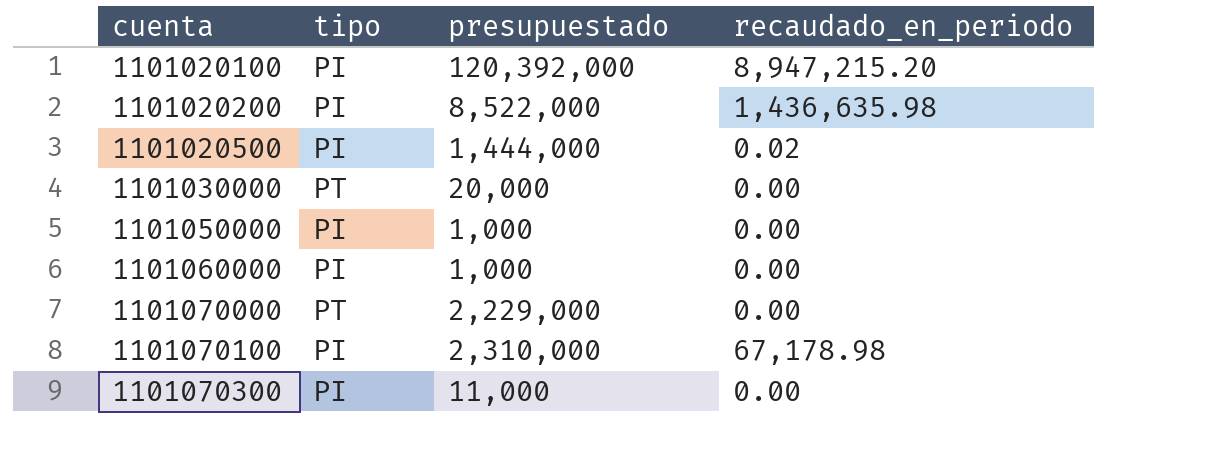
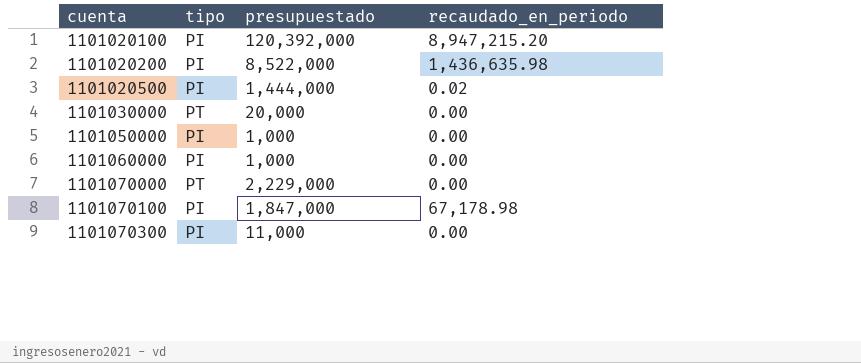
1101070100 | presupuestado: 2,310,000 -> 1,847,000

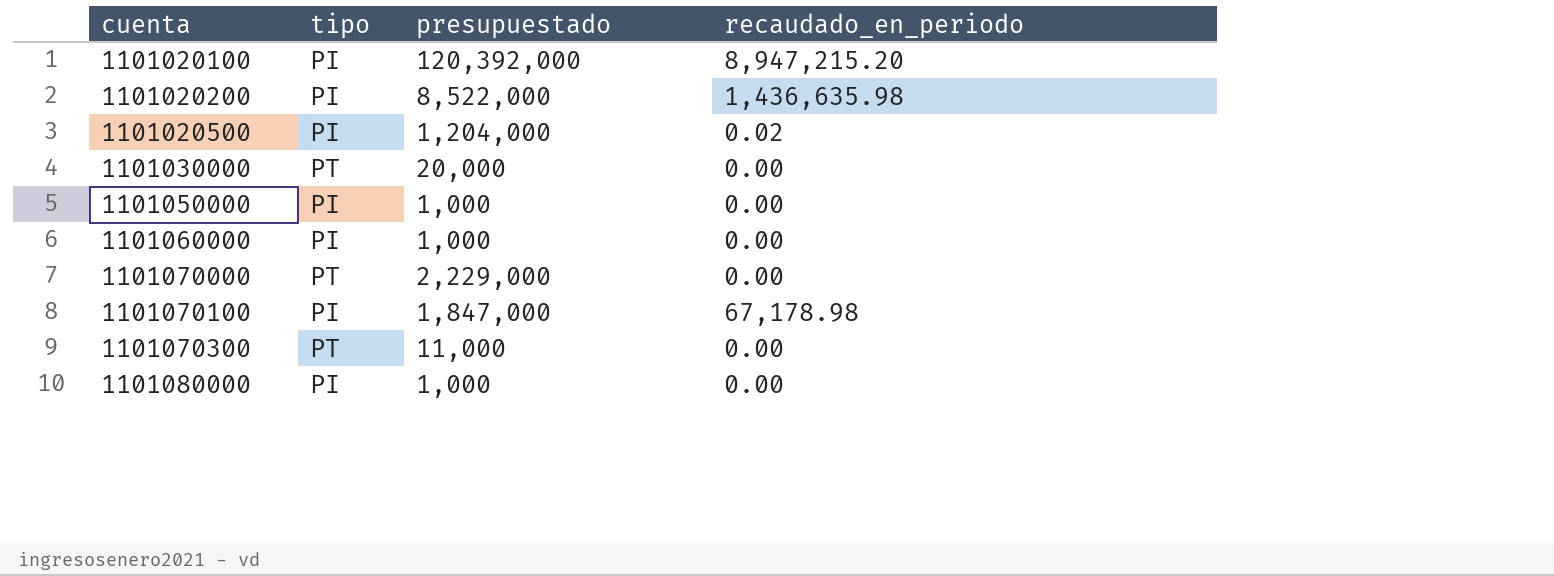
1101020500 | presupuestado: 1,444,000 -> 1,204,000
1101070300 | tipo: PI -> PT
row 1101080000: none -> PI | 1,000 | 0.00

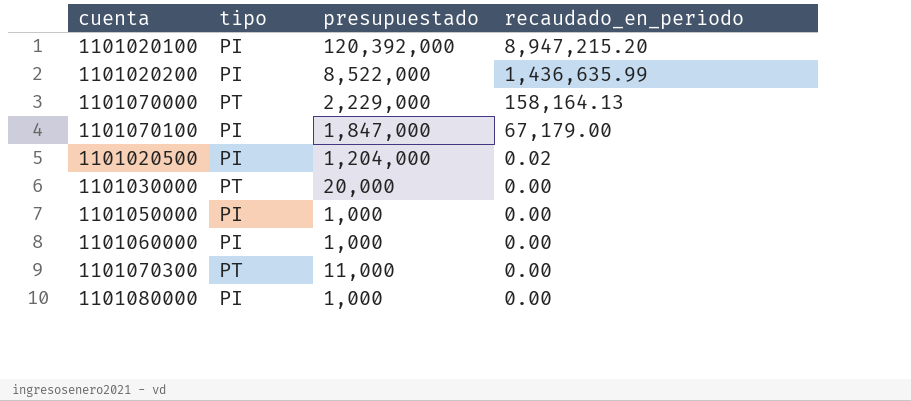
row order: cuenta ascending -> recaudado_en_periodo descending
1101020200 | recaudado_en_periodo: 1,436,635.98 -> 1,436,635.99
1101070000 | recaudado_en_periodo: 0.00 -> 158,164.13
1101070100 | recaudado_en_periodo: 67,178.98 -> 67,179.00

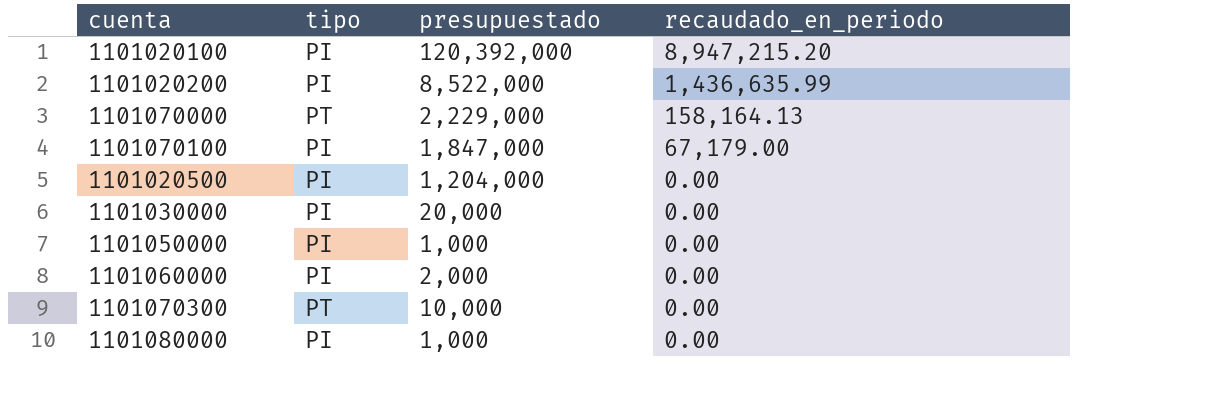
1101020500 | recaudado_en_periodo: 0.02 -> 0.00
1101030000 | tipo: PT -> PI
1101060000 | presupuestado: 1,000 -> 2,000
1101070300 | presupuestado: 11,000 -> 10,000

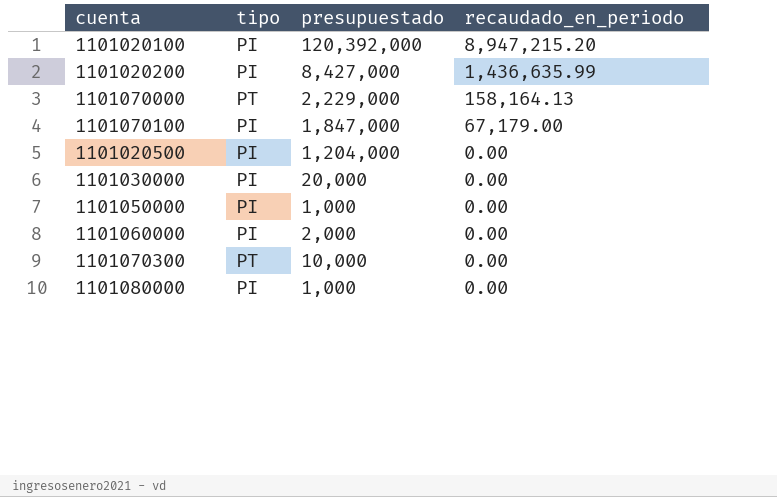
1101020200 | presupuestado: 8,522,000 -> 8,427,000

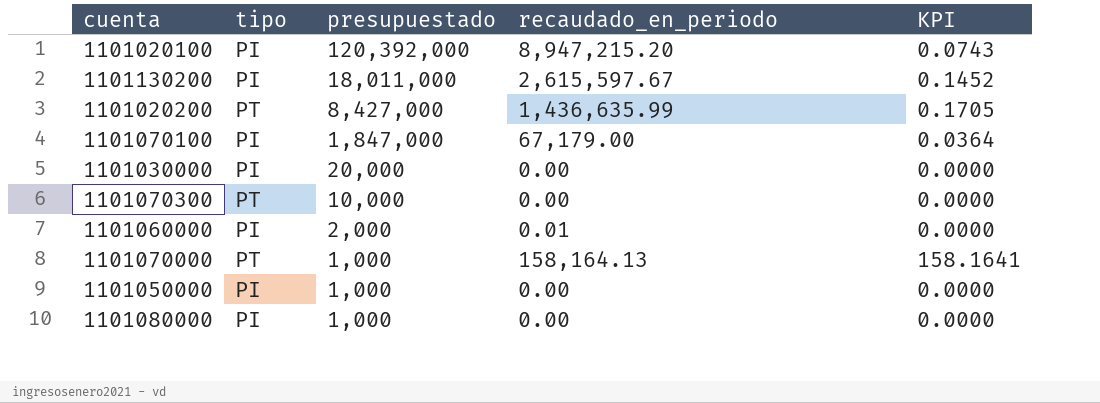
row order: recaudado_en_periodo descending -> presupuestado descending
column KPI | formula: none -> [recaudado_en_periodo] / [presupuestado]
row 1101020500: PI | 1,204,000 | 0.00 -> none
row 1101130200: none -> PI | 18,011,000 | 2,615,597.67 | 0.1452
1101020200 | tipo: PI -> PT
1101060000 | recaudado_en_periodo: 0.00 -> 0.01
1101070000 | presupuestado: 2,229,000 -> 1,000

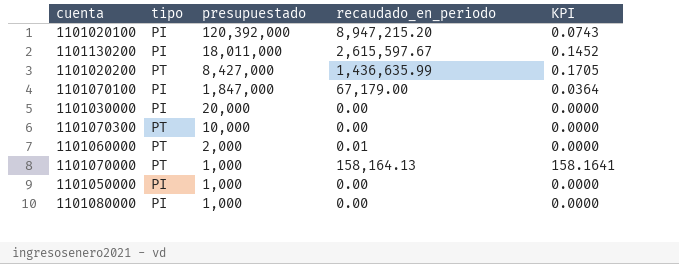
1101060000 | tipo: PI -> PT

